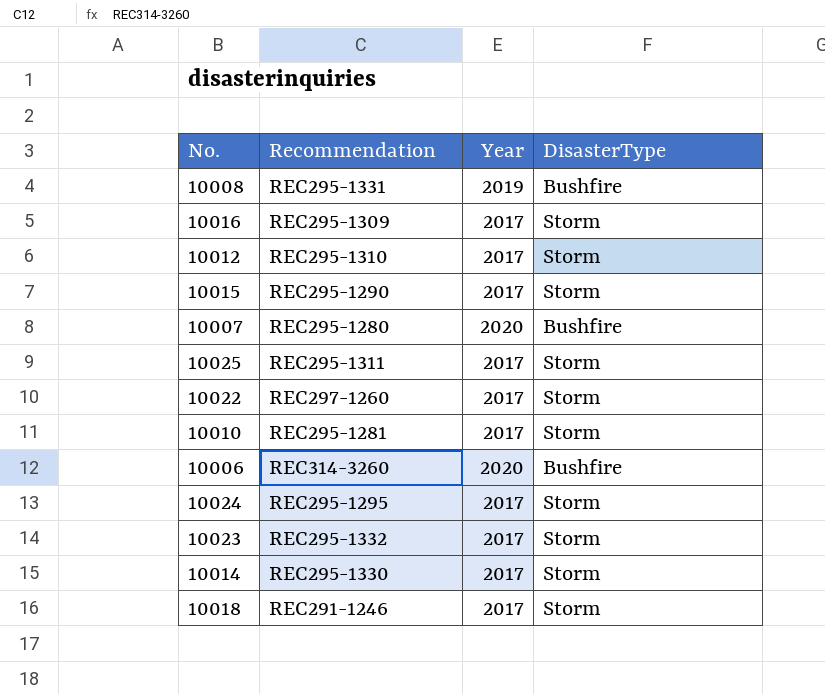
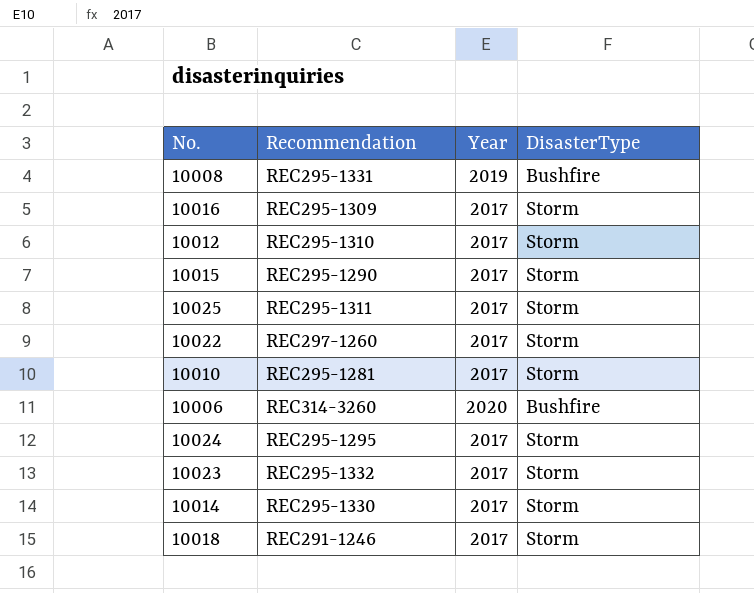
row 10007: REC295-1280 | 2020 | Bushfire -> none

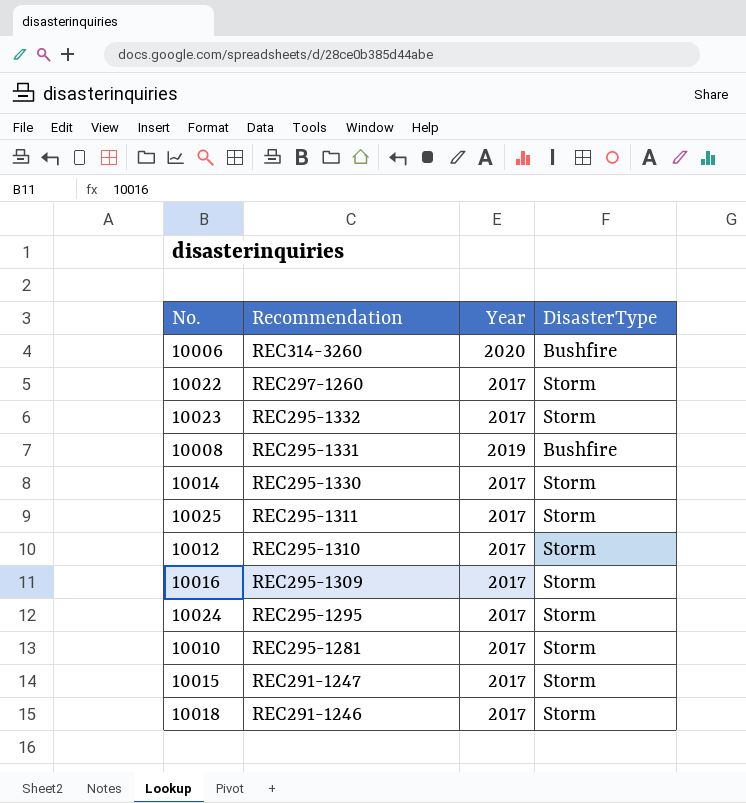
row order: none -> Recommendation descending
10015 | Recommendation: REC295-1290 -> REC291-1247

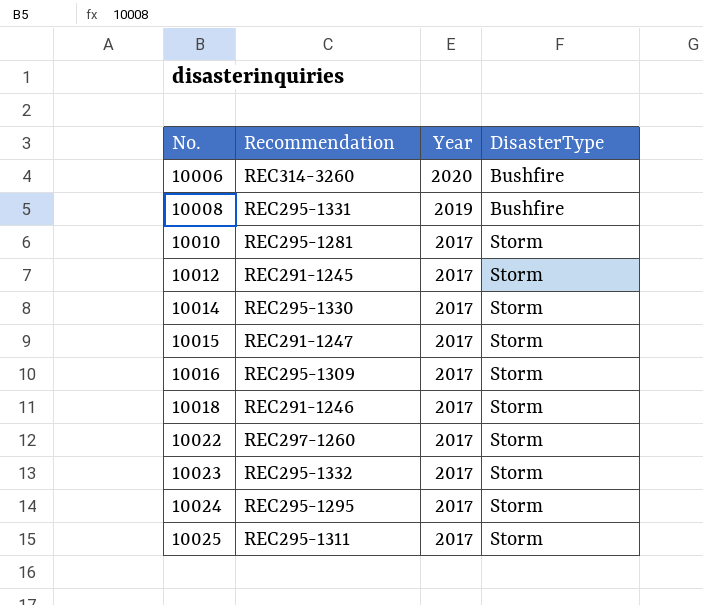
row order: Recommendation descending -> No. ascending
10012 | Recommendation: REC295-1310 -> REC291-1245

